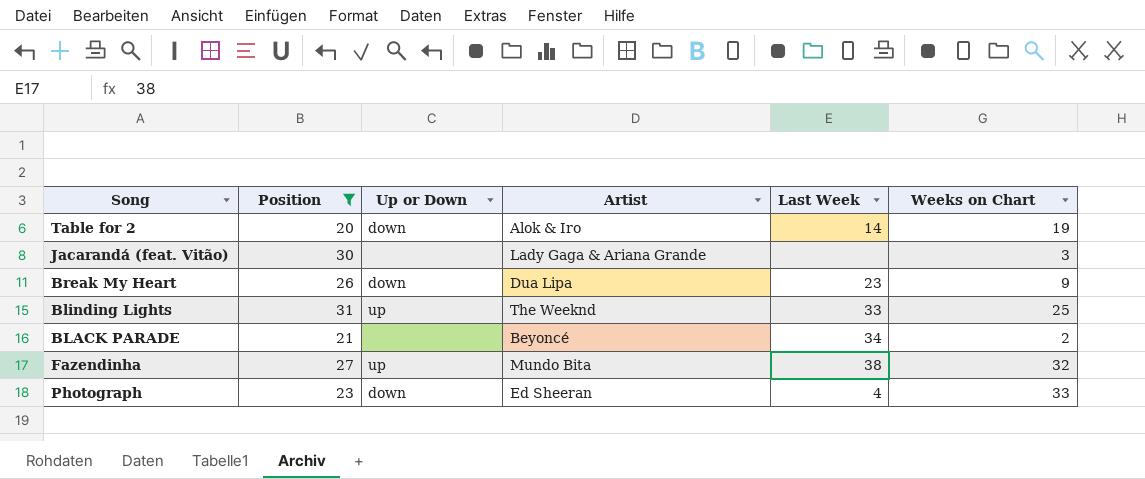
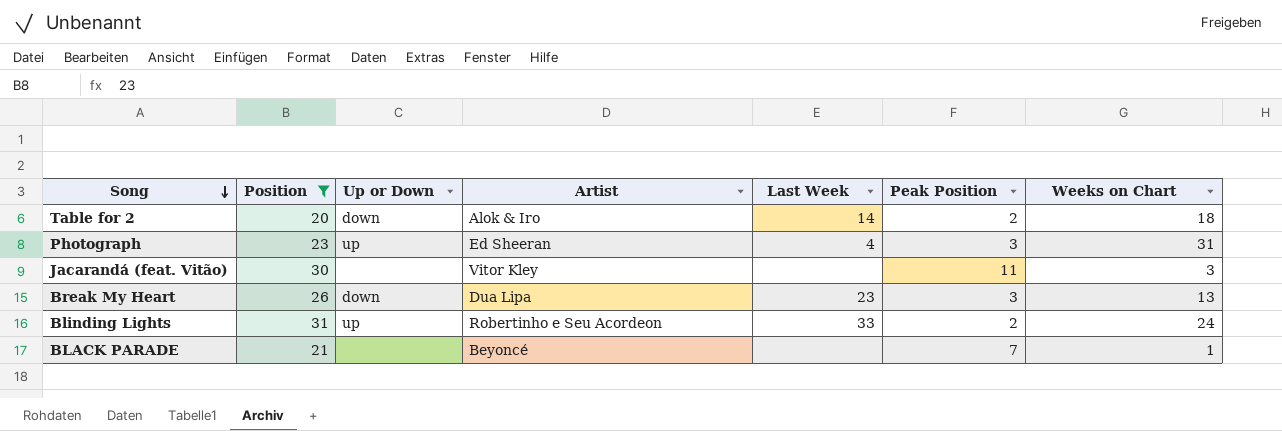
row order: none -> Song descending
column Peak Position | position: none -> 6
row Fazendinha: 27 | up | Mundo Bita | 38 | 32 -> none
Table for 2 | Weeks on Chart: 19 -> 18
Photograph | Up or Down: down -> up
Photograph | Weeks on Chart: 33 -> 31
Jacarandá (feat. Vitão) | Artist: Lady Gaga & Ariana Grande -> Vitor Kley
Break My Heart | Weeks on Chart: 9 -> 13
Blinding Lights | Artist: The Weeknd -> Robertinho e Seu Acordeon
Blinding Lights | Weeks on Chart: 25 -> 24
BLACK PARADE | Last Week: 34 -> none
BLACK PARADE | Weeks on Chart: 2 -> 1

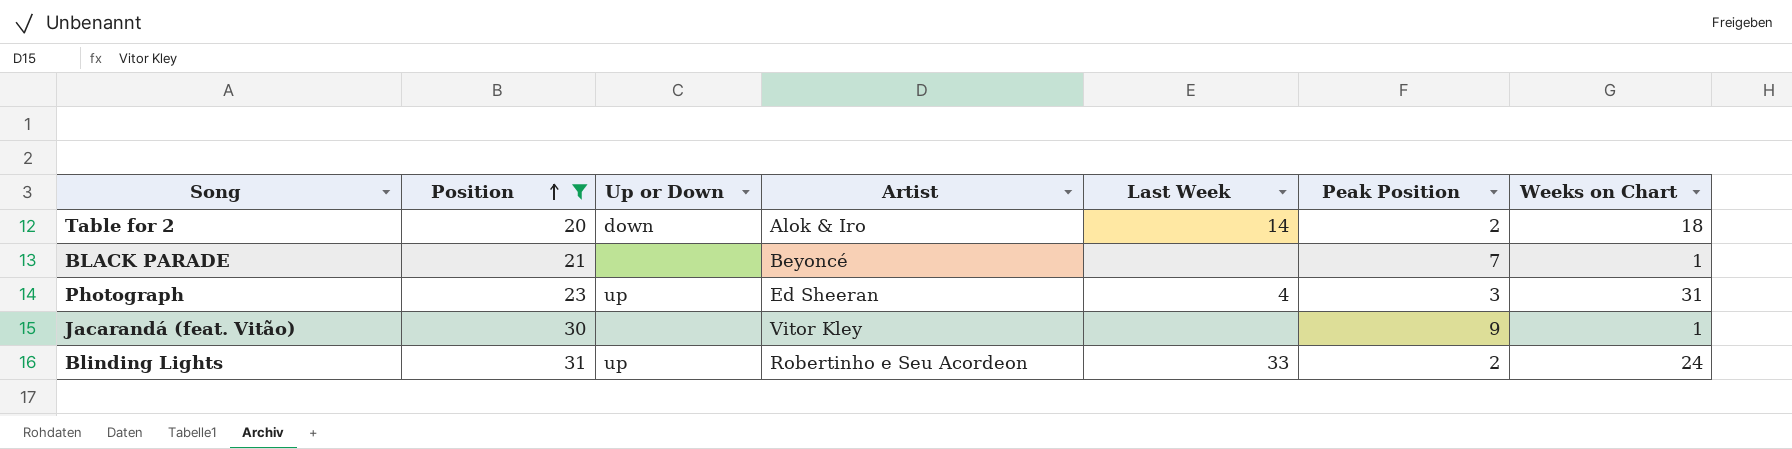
row order: Song descending -> Position ascending
row Break My Heart: 26 | down | Dua Lipa | 23 | 3 | 13 -> none
Jacarandá (feat. Vitão) | Peak Position: 11 -> 9
Jacarandá (feat. Vitão) | Weeks on Chart: 3 -> 1

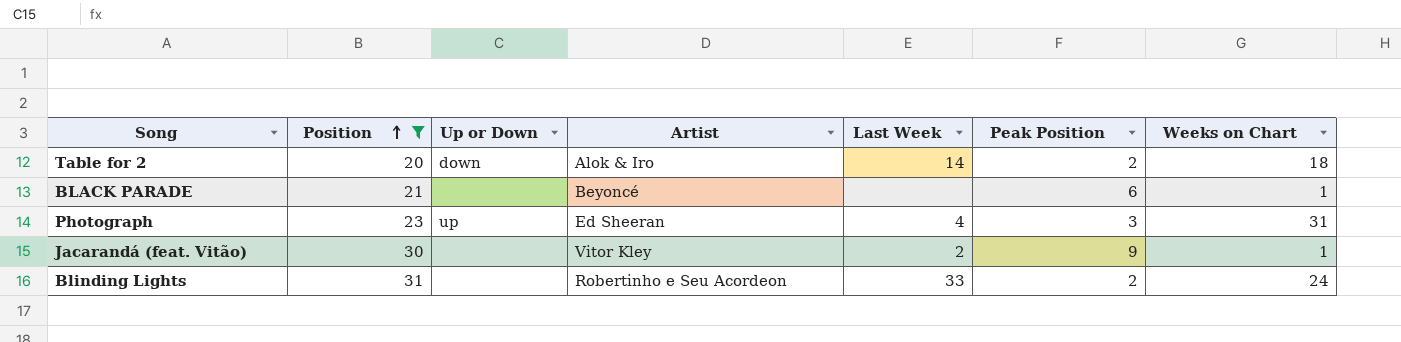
BLACK PARADE | Peak Position: 7 -> 6
Jacarandá (feat. Vitão) | Last Week: none -> 2
Blinding Lights | Up or Down: up -> none

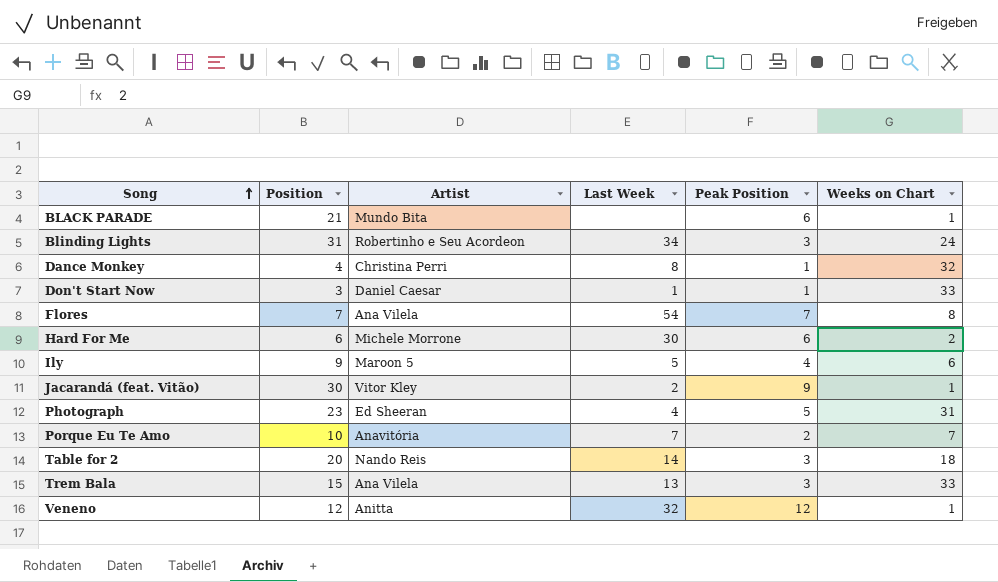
filter: Position >= 20 -> none
row order: Position ascending -> Song ascending
column Up or Down | position: 3 -> none
BLACK PARADE | Artist: Beyoncé -> Mundo Bita
Blinding Lights | Last Week: 33 -> 34
Blinding Lights | Peak Position: 2 -> 3
Photograph | Peak Position: 3 -> 5
Table for 2 | Artist: Alok & Iro -> Nando Reis
Table for 2 | Peak Position: 2 -> 3

